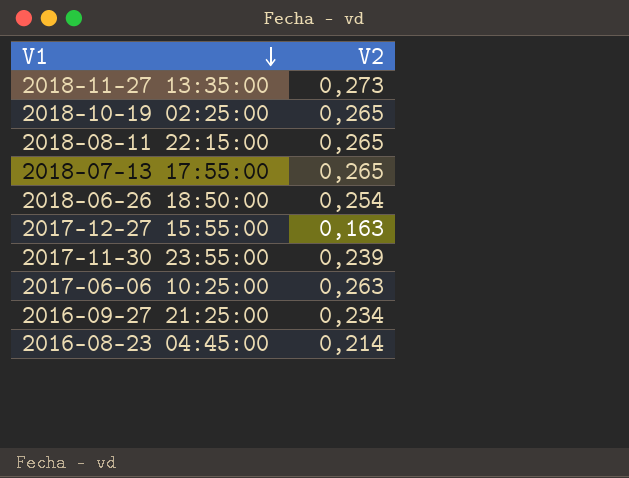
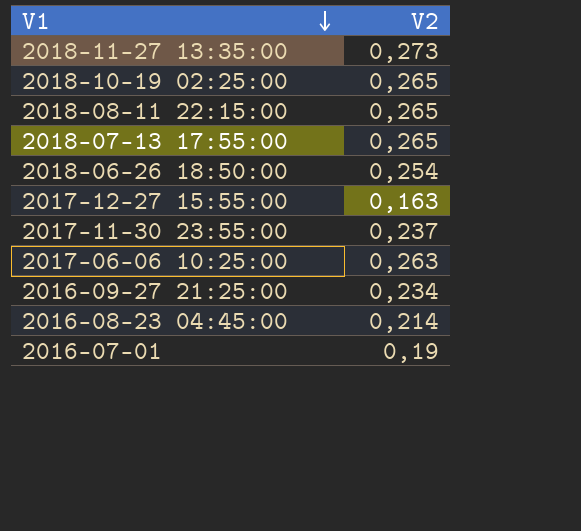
2017-11-30 23:55:00 | V2: 0,239 -> 0,237
row 2016-07-01: none -> 0,19

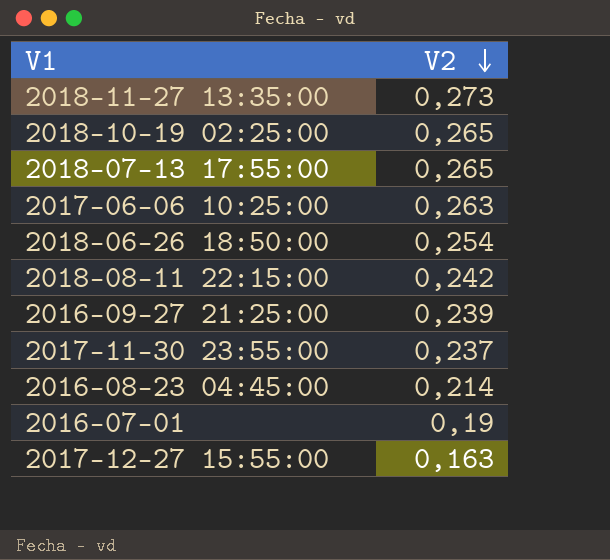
row order: V1 descending -> V2 descending
2018-08-11 22:15:00 | V2: 0,265 -> 0,242
2016-09-27 21:25:00 | V2: 0,234 -> 0,239

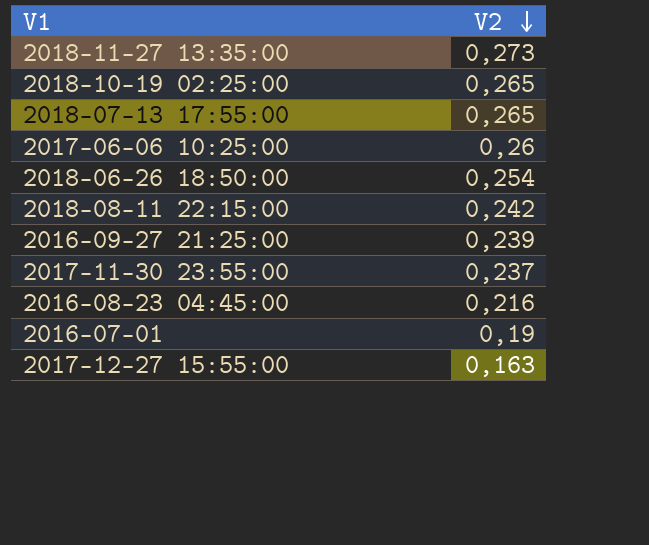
2017-06-06 10:25:00 | V2: 0,263 -> 0,26
2016-08-23 04:45:00 | V2: 0,214 -> 0,216

